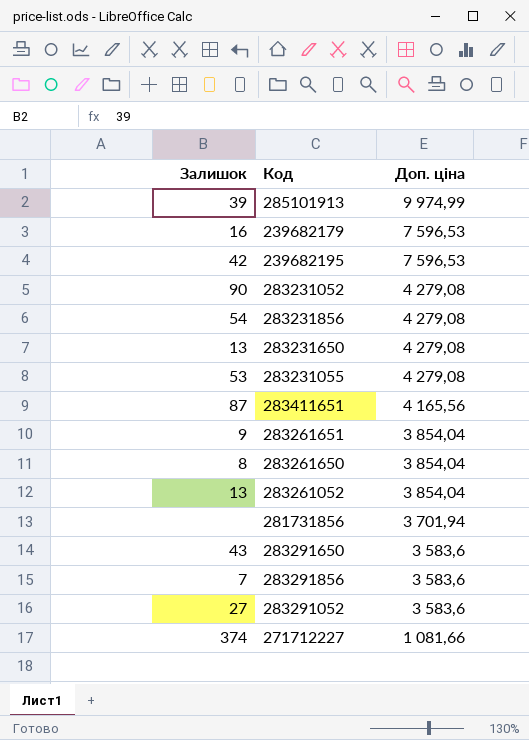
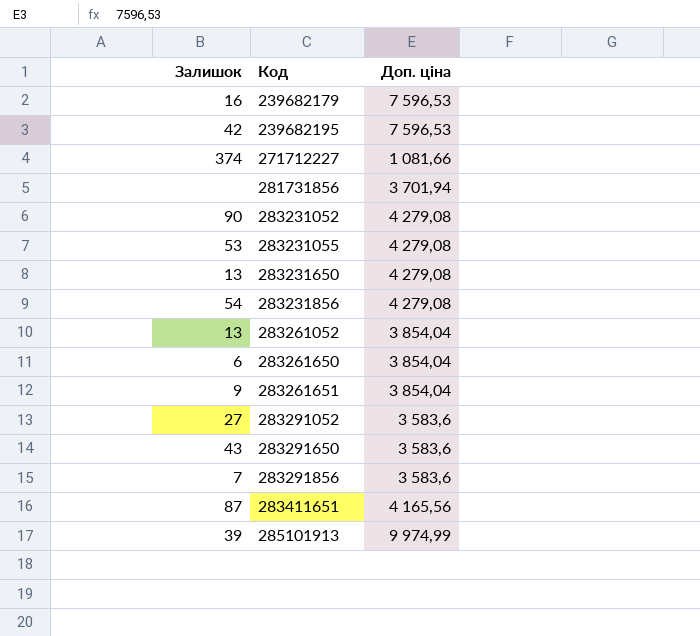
row order: Доп. ціна descending -> Код ascending
283261650 | Залишок: 8 -> 6

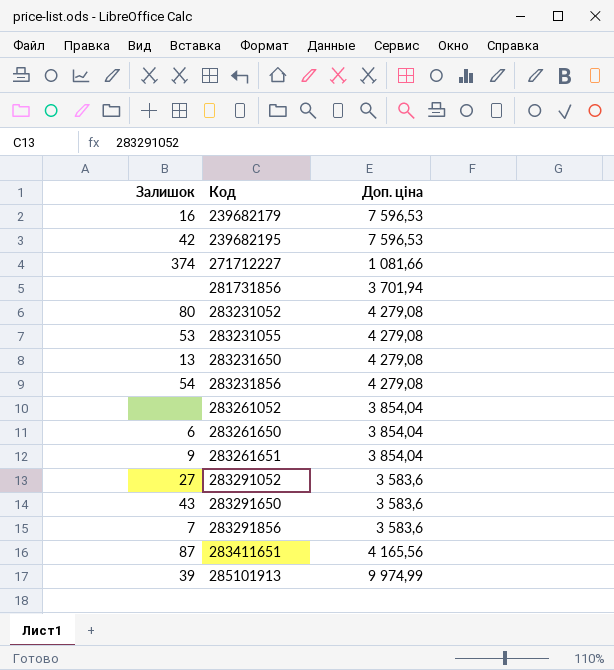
283231052 | Залишок: 90 -> 80
283261052 | Залишок: 13 -> none

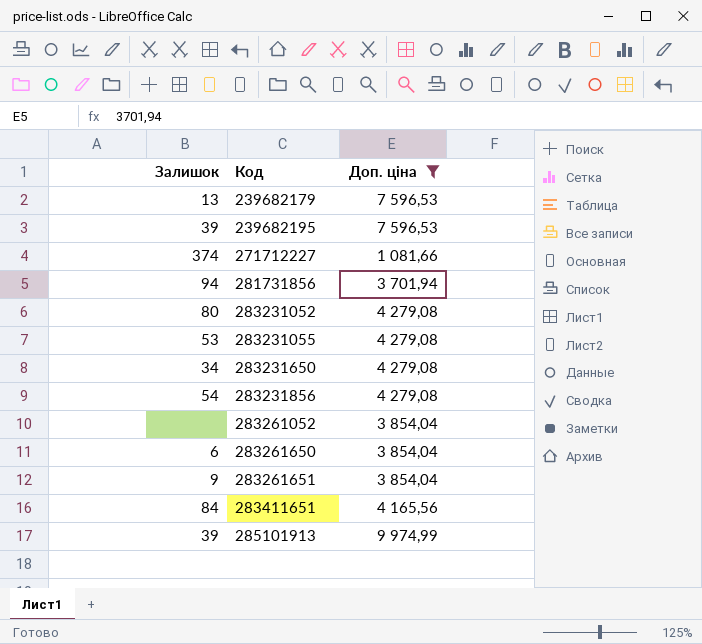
filter: none -> Доп. ціна != 3 583,6
239682179 | Залишок: 16 -> 13
239682195 | Залишок: 42 -> 39
281731856 | Залишок: none -> 94
283231650 | Залишок: 13 -> 34
283411651 | Залишок: 87 -> 84

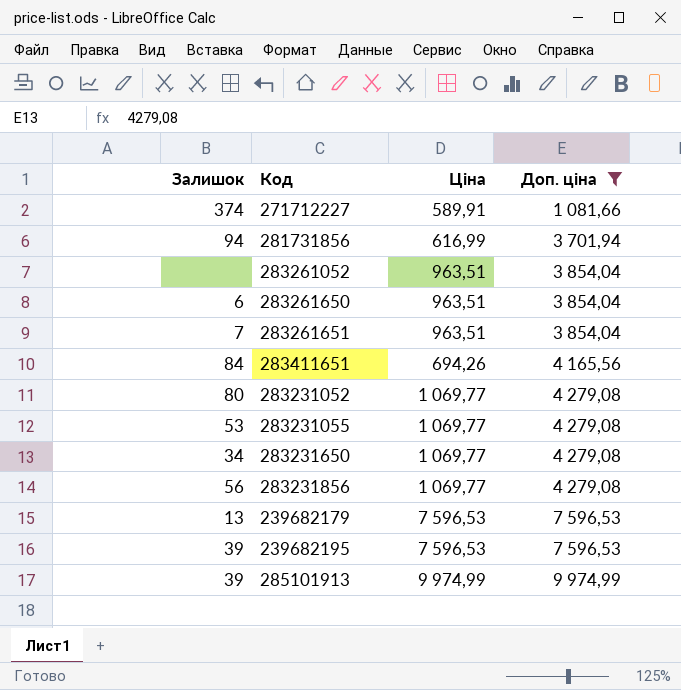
row order: Код ascending -> Доп. ціна ascending
column Ціна | position: none -> 3
283261651 | Залишок: 9 -> 7
283231856 | Залишок: 54 -> 56

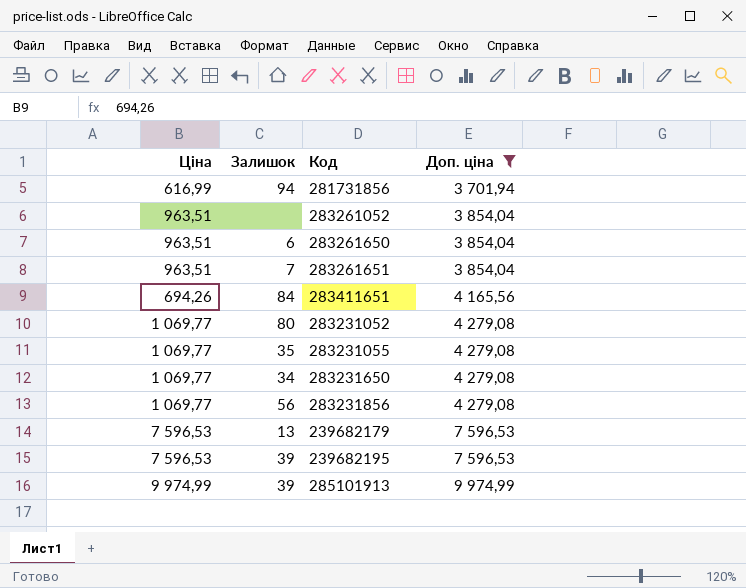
column Ціна | position: 3 -> 1
row 271712227: 374 | 589,91 | 1 081,66 -> none
283231055 | Залишок: 53 -> 35

